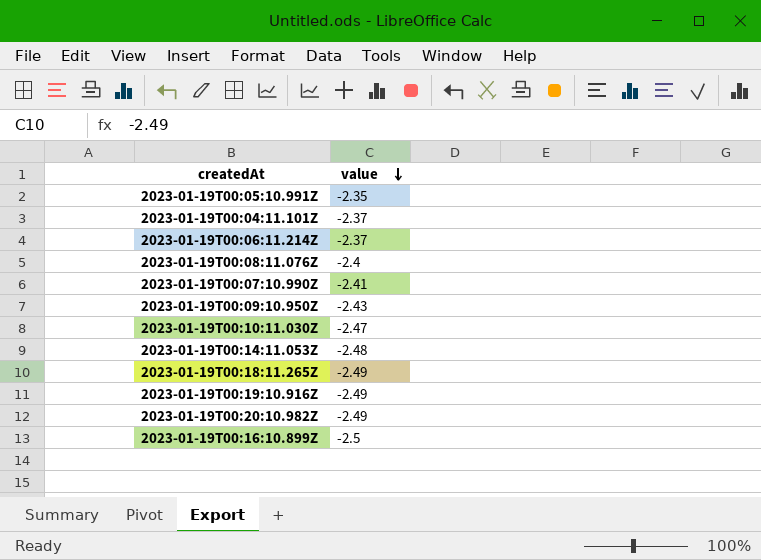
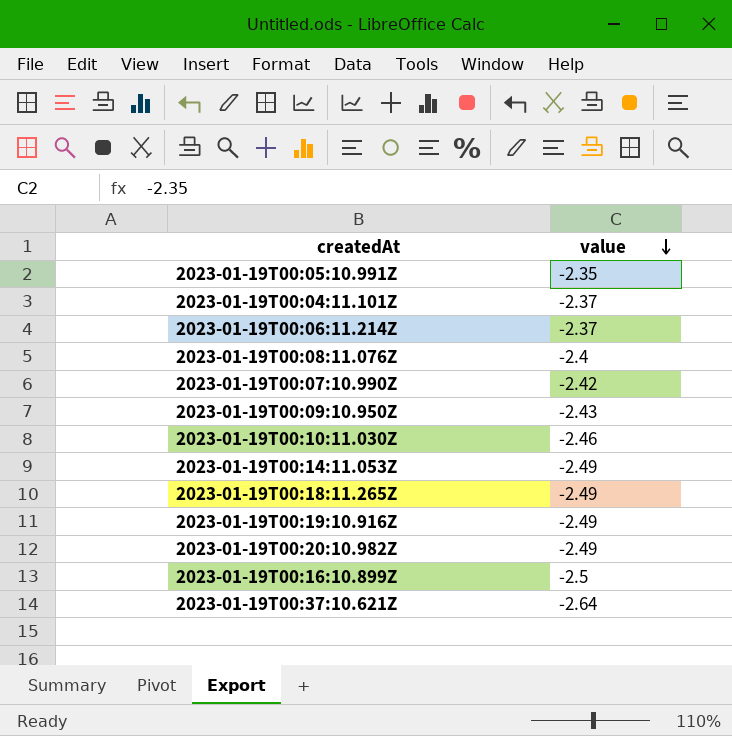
2023-01-19T00:07:10.990Z | value: -2.41 -> -2.42
2023-01-19T00:10:11.030Z | value: -2.47 -> -2.46
2023-01-19T00:14:11.053Z | value: -2.48 -> -2.49
row 2023-01-19T00:37:10.621Z: none -> -2.64

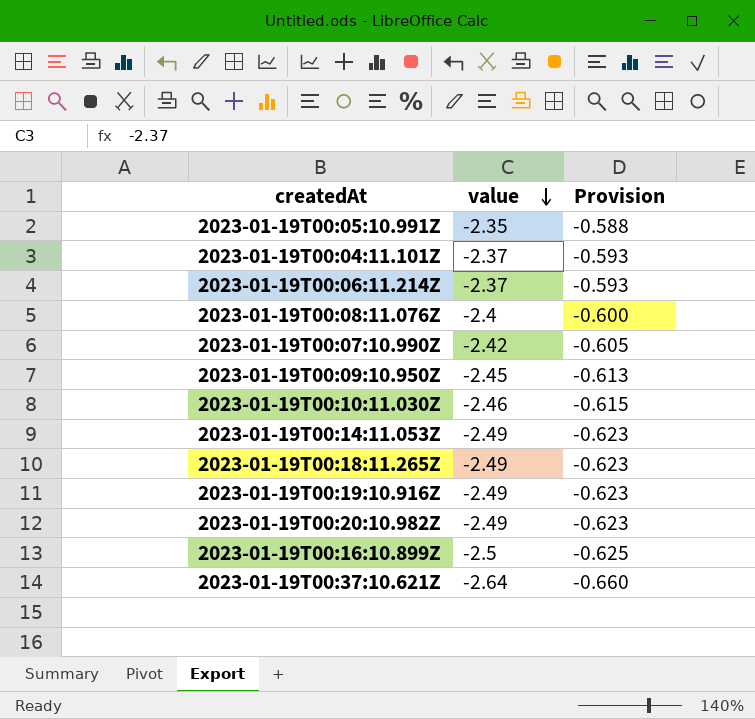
column Provision | formula: none -> [value] * 0.25
2023-01-19T00:09:10.950Z | value: -2.43 -> -2.45

